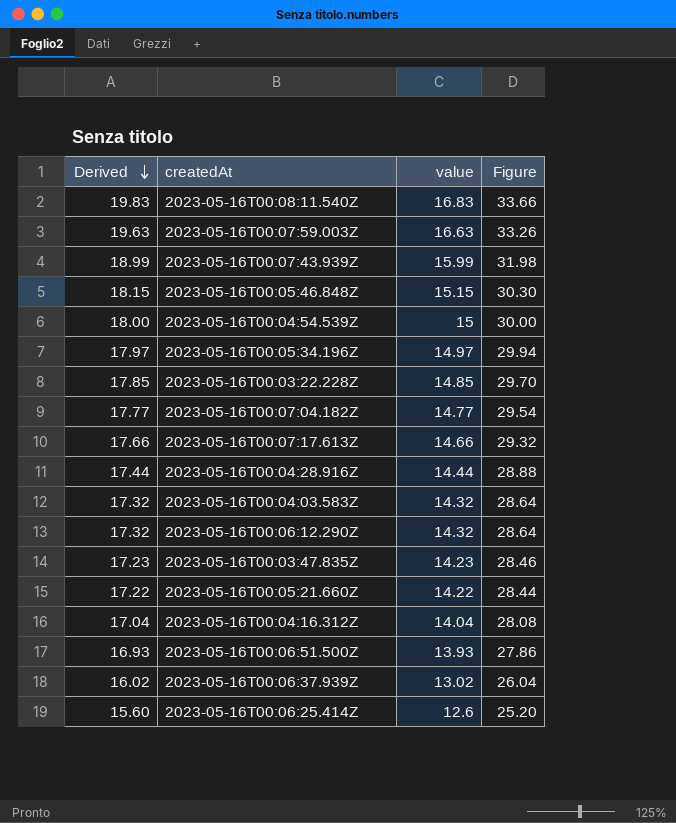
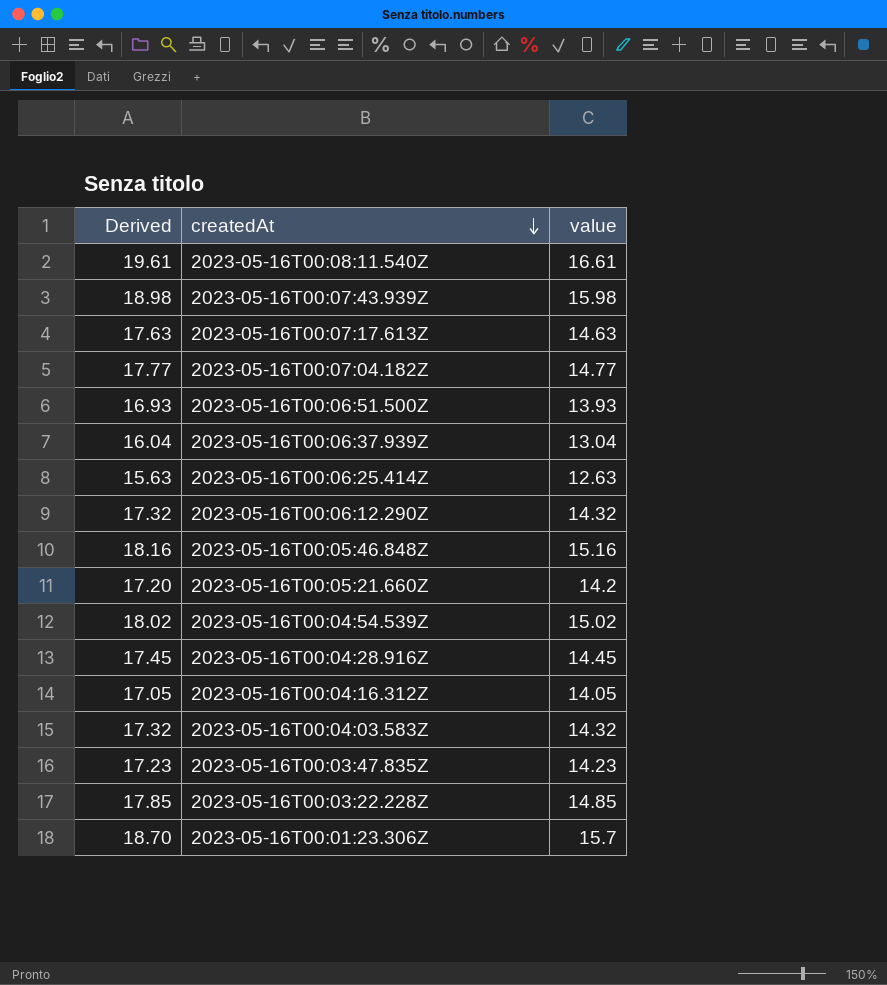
row order: Derived descending -> createdAt descending
column Figure | formula: [value] * 2 -> none
row 2023-05-16T00:07:59.003Z: 19.63 | 16.63 | 33.26 -> none
row 2023-05-16T00:05:34.196Z: 17.97 | 14.97 | 29.94 -> none
2023-05-16T00:08:11.540Z | Derived: 19.83 -> 19.61
2023-05-16T00:08:11.540Z | value: 16.83 -> 16.61
2023-05-16T00:07:43.939Z | Derived: 18.99 -> 18.98
2023-05-16T00:07:43.939Z | value: 15.99 -> 15.98
2023-05-16T00:07:17.613Z | Derived: 17.66 -> 17.63
2023-05-16T00:07:17.613Z | value: 14.66 -> 14.63
2023-05-16T00:06:37.939Z | Derived: 16.02 -> 16.04
2023-05-16T00:06:37.939Z | value: 13.02 -> 13.04
2023-05-16T00:06:25.414Z | Derived: 15.60 -> 15.63
2023-05-16T00:06:25.414Z | value: 12.6 -> 12.63
2023-05-16T00:05:46.848Z | Derived: 18.15 -> 18.16
2023-05-16T00:05:46.848Z | value: 15.15 -> 15.16
2023-05-16T00:05:21.660Z | Derived: 17.22 -> 17.20
2023-05-16T00:05:21.660Z | value: 14.22 -> 14.2
2023-05-16T00:04:54.539Z | Derived: 18.00 -> 18.02
2023-05-16T00:04:54.539Z | value: 15 -> 15.02
2023-05-16T00:04:28.916Z | Derived: 17.44 -> 17.45
2023-05-16T00:04:28.916Z | value: 14.44 -> 14.45
2023-05-16T00:04:16.312Z | Derived: 17.04 -> 17.05
2023-05-16T00:04:16.312Z | value: 14.04 -> 14.05
row 2023-05-16T00:01:23.306Z: none -> 18.70 | 15.7

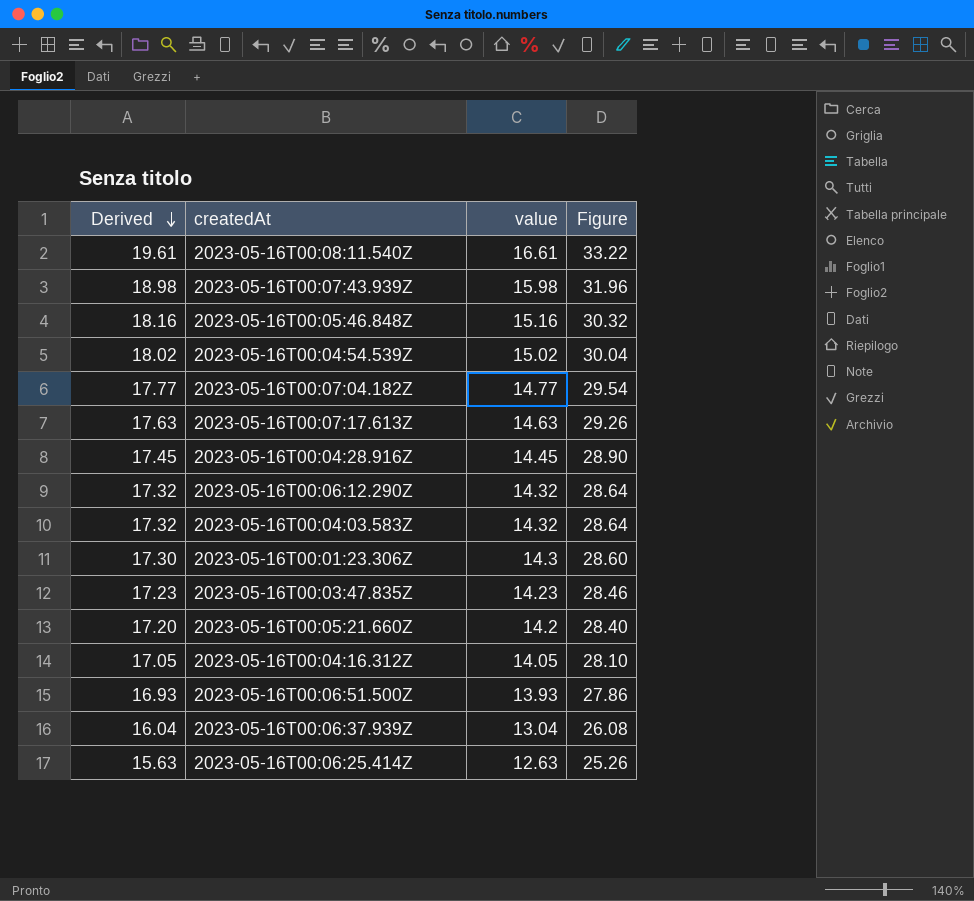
row order: createdAt descending -> Derived descending
column Figure | formula: none -> [value] * 2
row 2023-05-16T00:03:22.228Z: 17.85 | 14.85 -> none
2023-05-16T00:01:23.306Z | Derived: 18.70 -> 17.30
2023-05-16T00:01:23.306Z | value: 15.7 -> 14.3

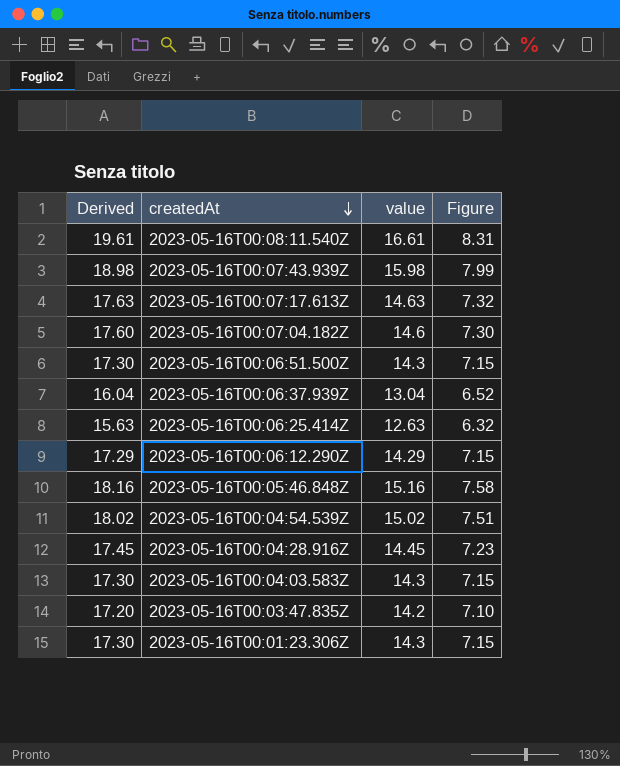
row order: Derived descending -> createdAt descending
column Figure | formula: [value] * 2 -> [value] * 0.5
row 2023-05-16T00:05:21.660Z: 17.20 | 14.2 | 28.40 -> none
row 2023-05-16T00:04:16.312Z: 17.05 | 14.05 | 28.10 -> none
2023-05-16T00:07:04.182Z | Derived: 17.77 -> 17.60
2023-05-16T00:07:04.182Z | value: 14.77 -> 14.6
2023-05-16T00:06:51.500Z | Derived: 16.93 -> 17.30
2023-05-16T00:06:51.500Z | value: 13.93 -> 14.3
2023-05-16T00:06:12.290Z | Derived: 17.32 -> 17.29
2023-05-16T00:06:12.290Z | value: 14.32 -> 14.29
2023-05-16T00:04:03.583Z | Derived: 17.32 -> 17.30
2023-05-16T00:04:03.583Z | value: 14.32 -> 14.3
2023-05-16T00:03:47.835Z | Derived: 17.23 -> 17.20
2023-05-16T00:03:47.835Z | value: 14.23 -> 14.2

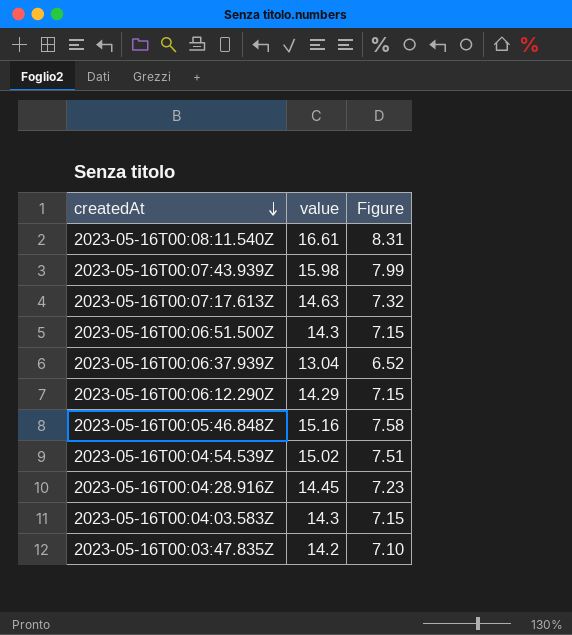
column Derived | formula: [value] + 3 -> none
row 2023-05-16T00:07:04.182Z: 17.60 | 14.6 | 7.30 -> none
row 2023-05-16T00:06:25.414Z: 15.63 | 12.63 | 6.32 -> none
row 2023-05-16T00:01:23.306Z: 17.30 | 14.3 | 7.15 -> none

